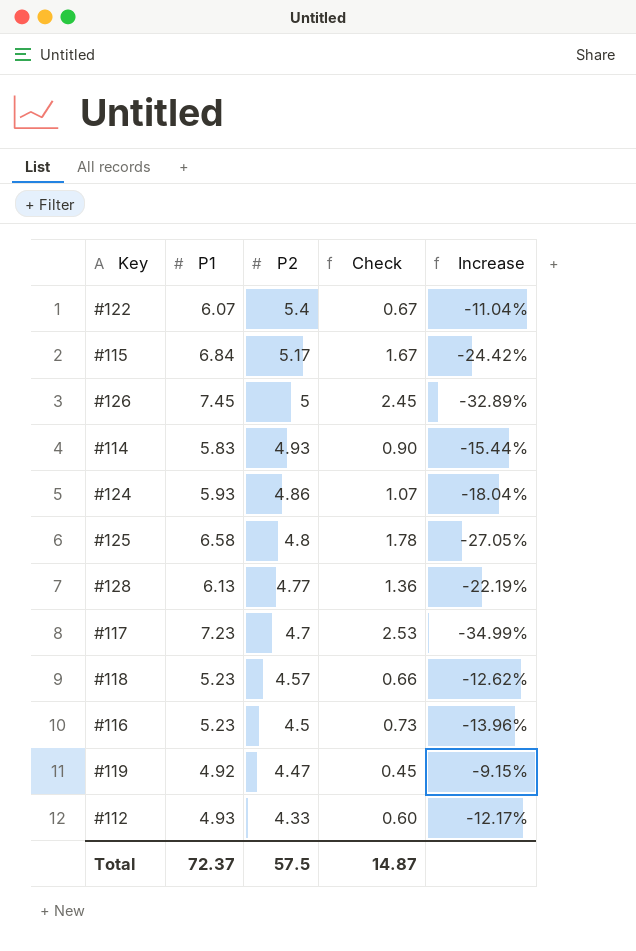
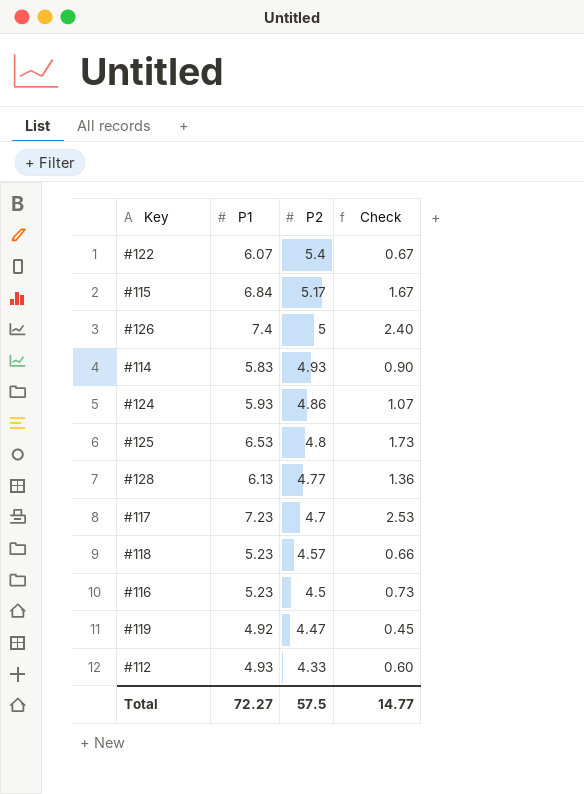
column Increase | formula: ([P2] - [P1]) / [P1] -> none
#126 | P1: 7.45 -> 7.4
#126 | Check: 2.45 -> 2.40
#125 | P1: 6.58 -> 6.53
#125 | Check: 1.78 -> 1.73
Total | P1: 72.37 -> 72.27
Total | Check: 14.87 -> 14.77

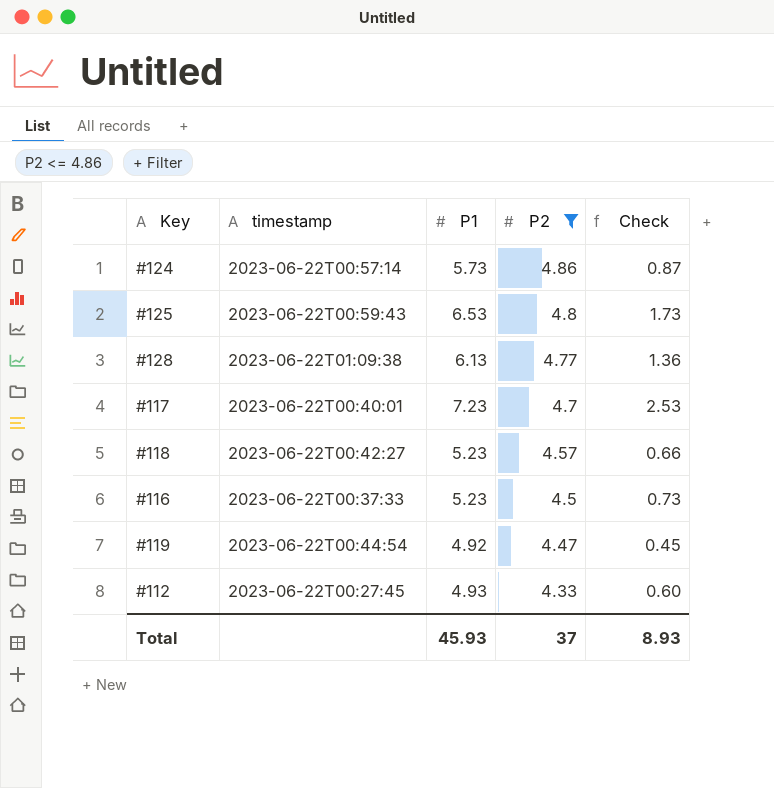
filter: none -> P2 <= 4.86
column timestamp | position: none -> 2
#124 | P1: 5.93 -> 5.73
#124 | Check: 1.07 -> 0.87
Total | P1: 72.27 -> 45.93
Total | P2: 57.5 -> 37
Total | Check: 14.77 -> 8.93

